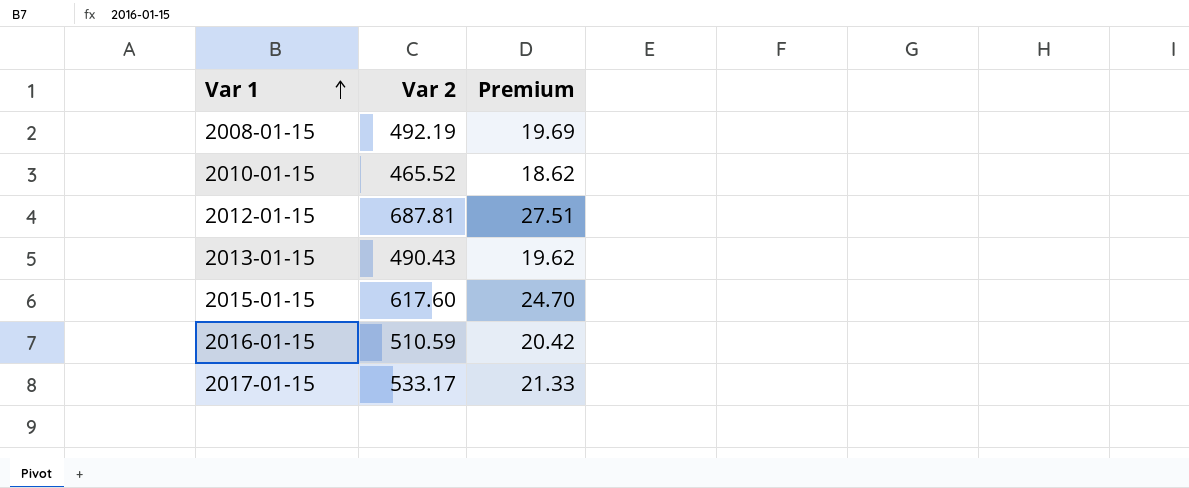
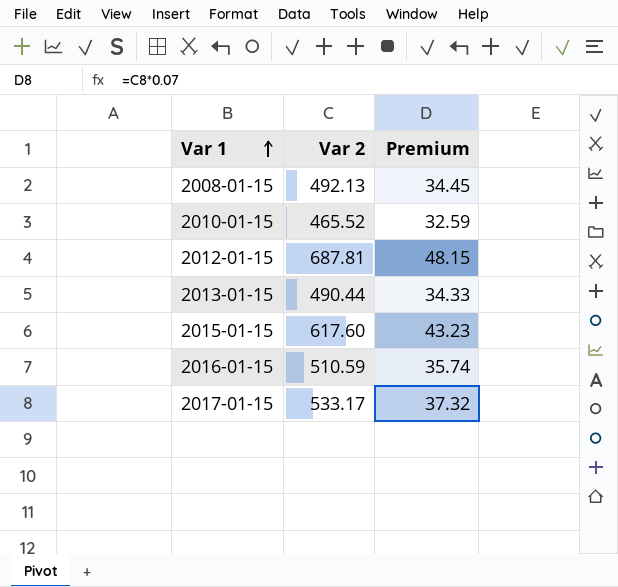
column Premium | formula: [Var 2] * 0.04 -> [Var 2] * 0.07
2008-01-15 | Var 2: 492.19 -> 492.13
2013-01-15 | Var 2: 490.43 -> 490.44

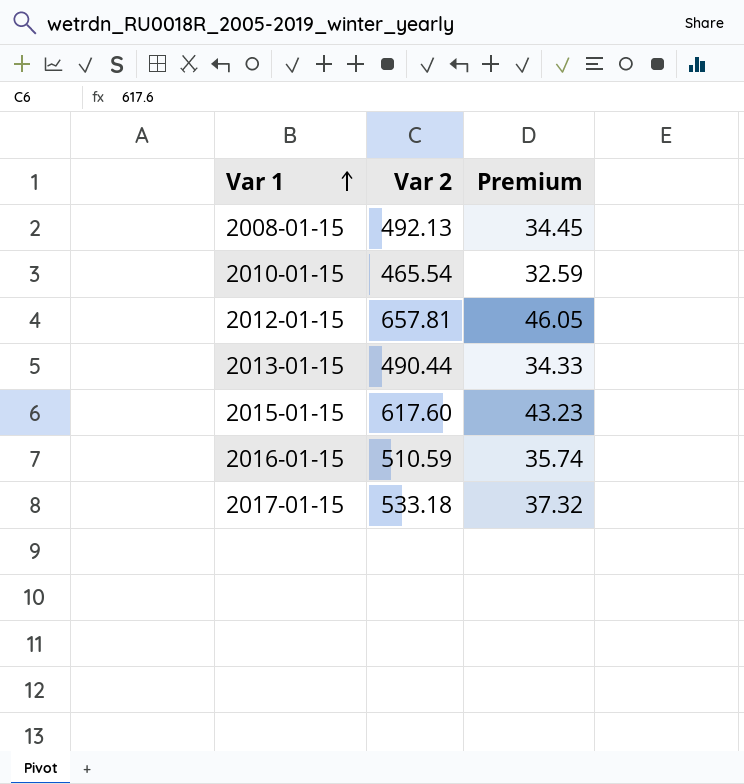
2010-01-15 | Var 2: 465.52 -> 465.54
2012-01-15 | Var 2: 687.81 -> 657.81
2012-01-15 | Premium: 48.15 -> 46.05
2017-01-15 | Var 2: 533.17 -> 533.18

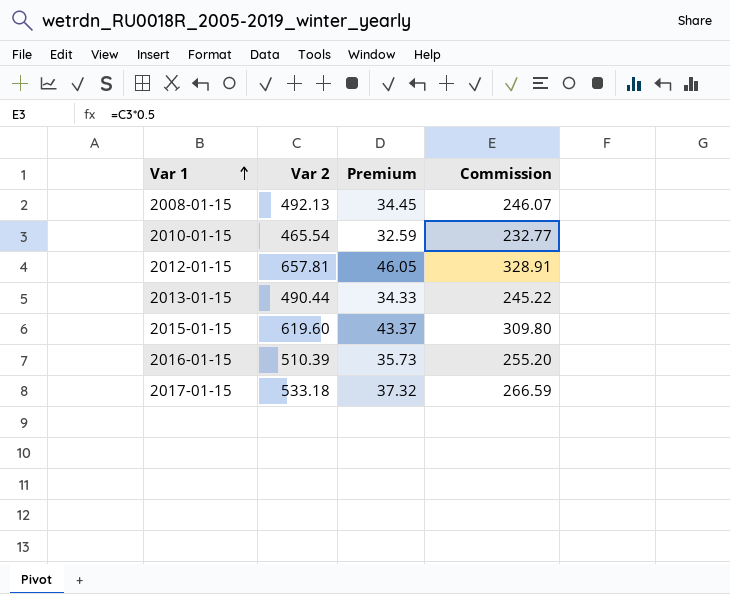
column Commission | formula: none -> [Var 2] * 0.5
2015-01-15 | Var 2: 617.60 -> 619.60
2015-01-15 | Premium: 43.23 -> 43.37
2016-01-15 | Var 2: 510.59 -> 510.39
2016-01-15 | Premium: 35.74 -> 35.73

